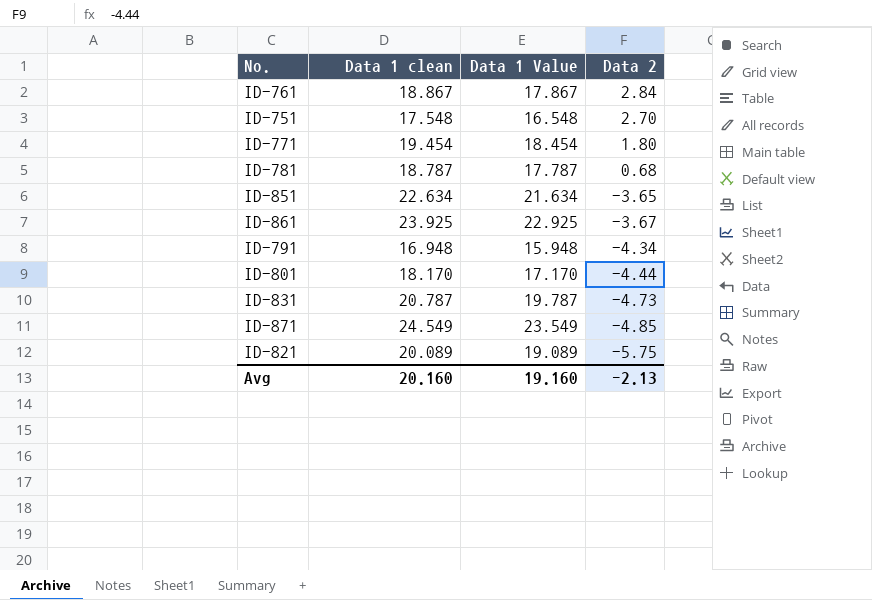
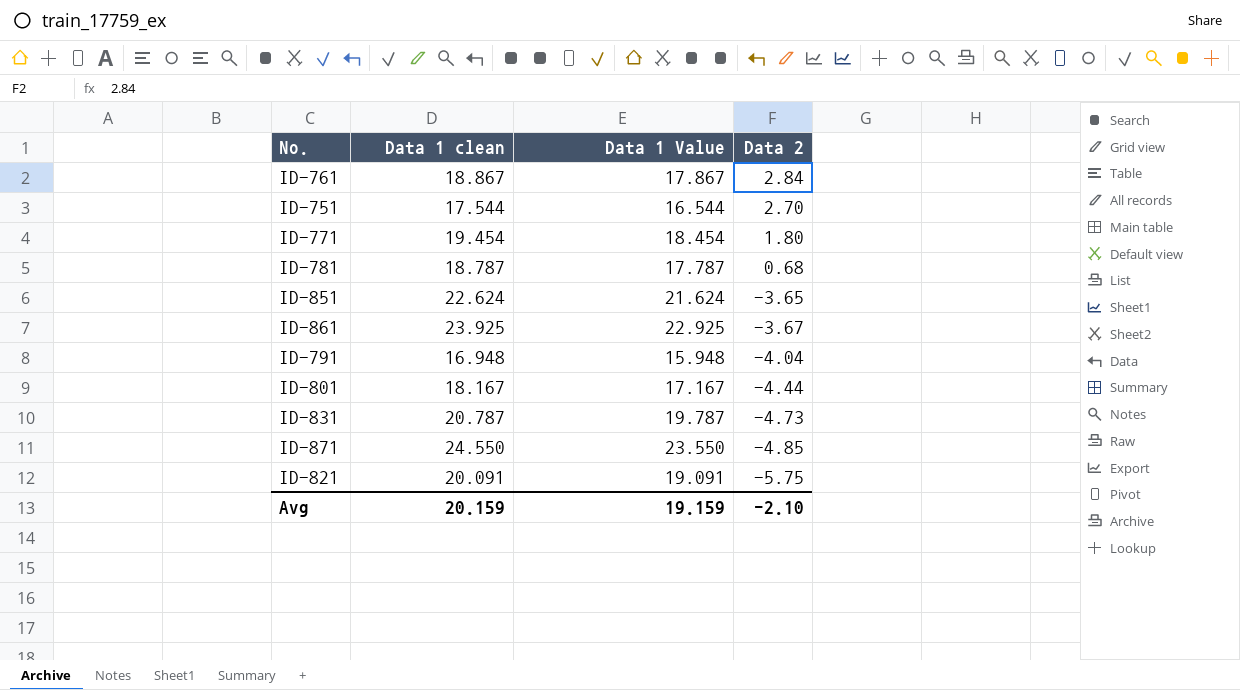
ID-751 | Data 1 clean: 17.548 -> 17.544
ID-751 | Data 1 Value: 16.548 -> 16.544
ID-851 | Data 1 clean: 22.634 -> 22.624
ID-851 | Data 1 Value: 21.634 -> 21.624
ID-791 | Data 2: -4.34 -> -4.04
ID-801 | Data 1 clean: 18.170 -> 18.167
ID-801 | Data 1 Value: 17.170 -> 17.167
ID-871 | Data 1 clean: 24.549 -> 24.550
ID-871 | Data 1 Value: 23.549 -> 23.550
ID-821 | Data 1 clean: 20.089 -> 20.091
ID-821 | Data 1 Value: 19.089 -> 19.091
Avg | Data 1 clean: 20.160 -> 20.159
Avg | Data 1 Value: 19.160 -> 19.159
Avg | Data 2: -2.13 -> -2.10

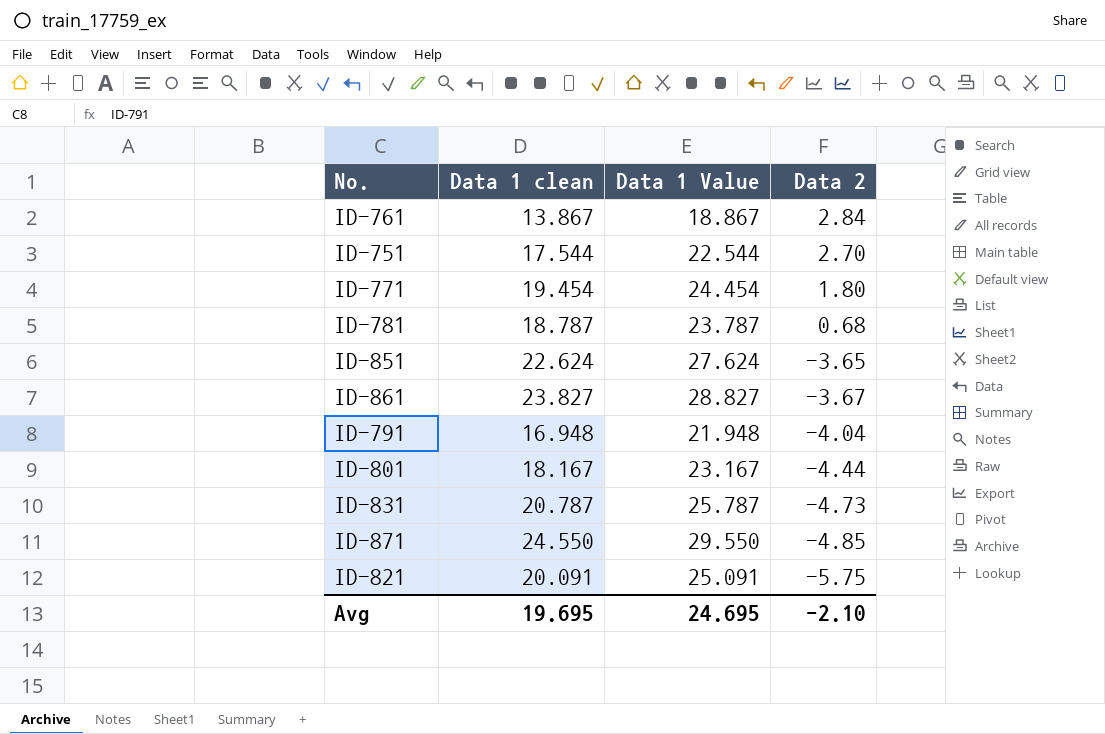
column Data 1 Value | formula: [Data 1 clean] - 1 -> [Data 1 clean] + 5
ID-761 | Data 1 clean: 18.867 -> 13.867
ID-861 | Data 1 clean: 23.925 -> 23.827
Avg | Data 1 clean: 20.159 -> 19.695
Avg | Data 1 Value: 19.159 -> 24.695

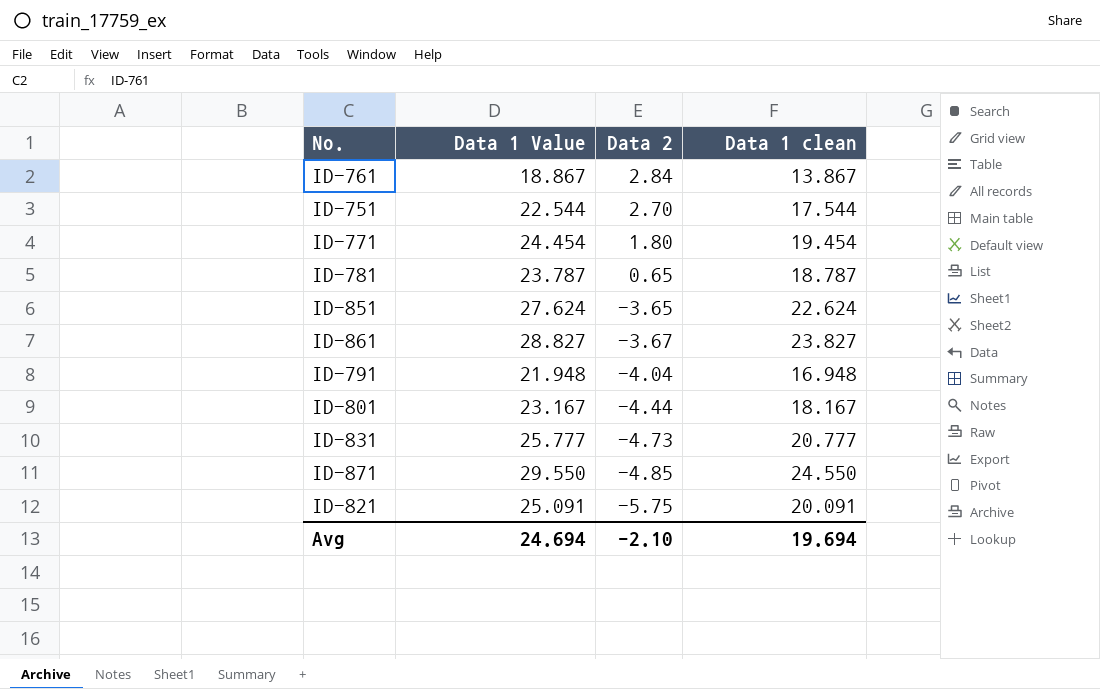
column Data 1 clean | position: 2 -> 4
ID-781 | Data 2: 0.68 -> 0.65
ID-831 | Data 1 Value: 25.787 -> 25.777
ID-831 | Data 1 clean: 20.787 -> 20.777
Avg | Data 1 Value: 24.695 -> 24.694
Avg | Data 1 clean: 19.695 -> 19.694

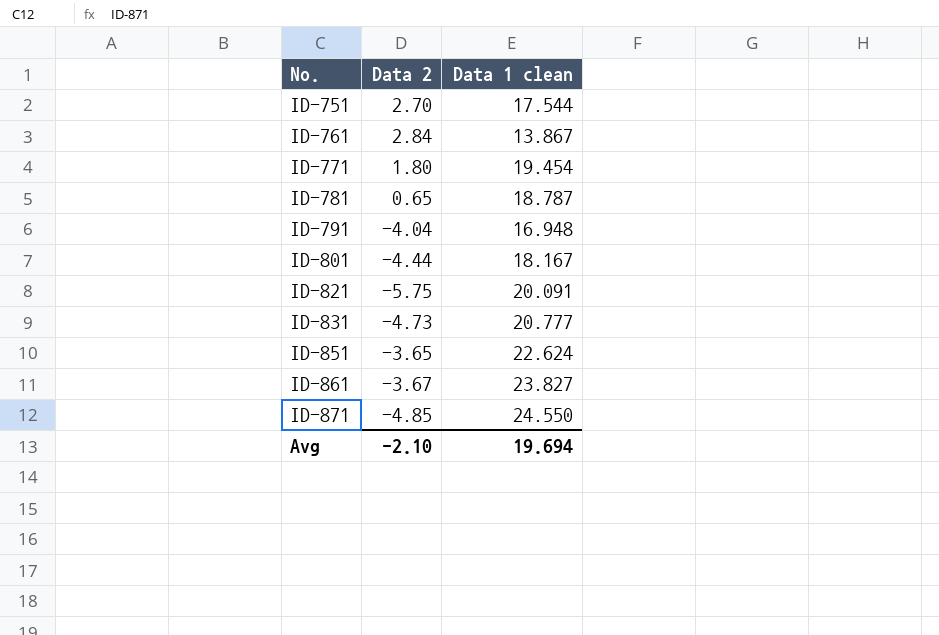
row order: Data 2 descending -> No. ascending
column Data 1 Value | formula: [Data 1 clean] + 5 -> none

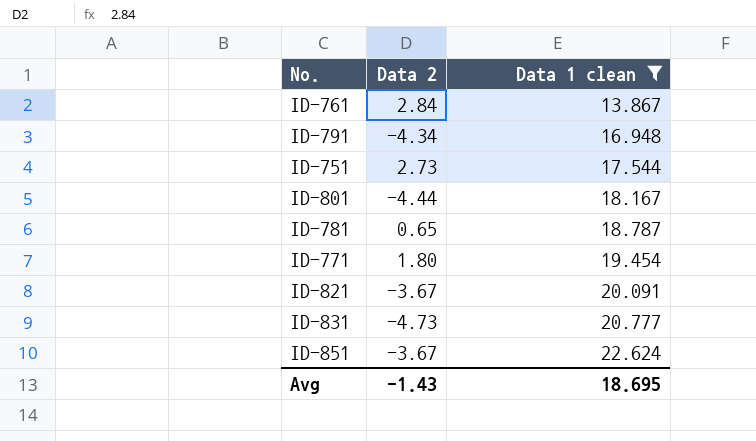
filter: none -> Data 1 clean <= 22.624
row order: No. ascending -> Data 1 clean ascending
ID-791 | Data 2: -4.04 -> -4.34
ID-751 | Data 2: 2.70 -> 2.73
ID-821 | Data 2: -5.75 -> -3.67
ID-851 | Data 2: -3.65 -> -3.67
Avg | Data 2: -2.10 -> -1.43
Avg | Data 1 clean: 19.694 -> 18.695

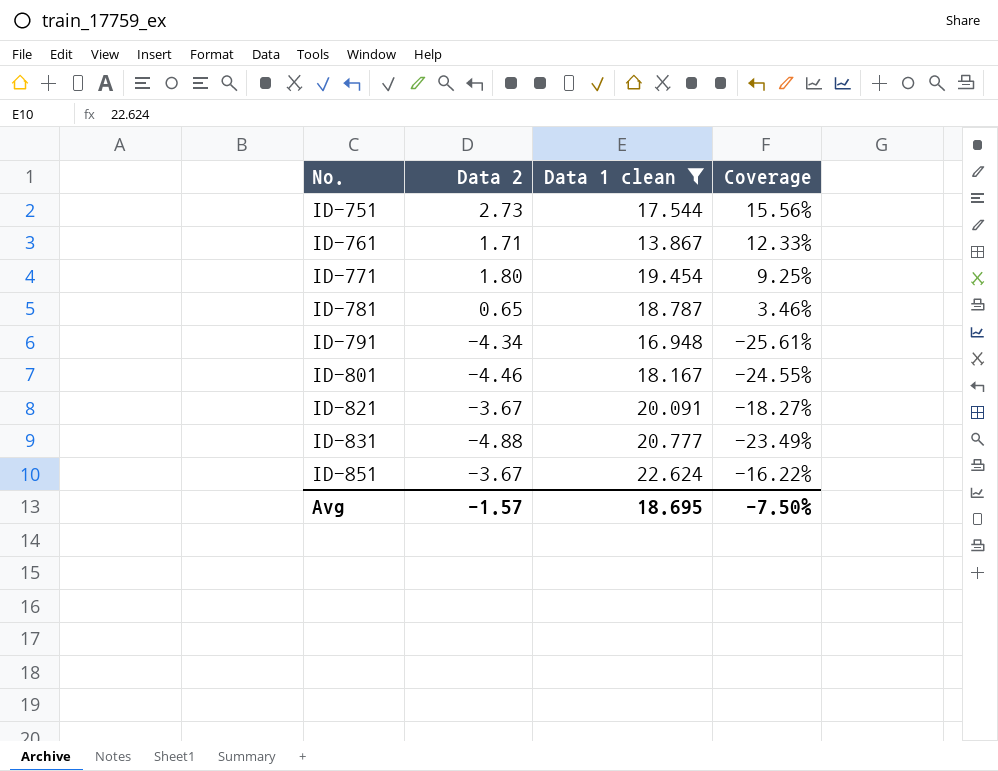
row order: Data 1 clean ascending -> No. ascending
column Coverage | formula: none -> [Data 2] / [Data 1 clean]
ID-761 | Data 2: 2.84 -> 1.71
ID-801 | Data 2: -4.44 -> -4.46
ID-831 | Data 2: -4.73 -> -4.88
Avg | Data 2: -1.43 -> -1.57

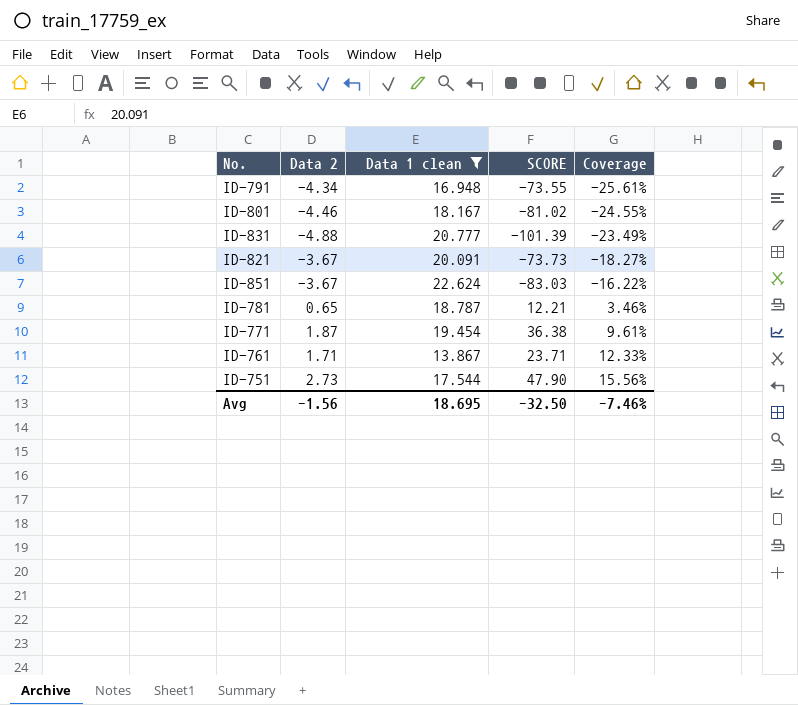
row order: No. ascending -> Coverage ascending
column SCORE | formula: none -> [Data 2] * [Data 1 clean]
ID-771 | Data 2: 1.80 -> 1.87
ID-771 | Coverage: 9.25% -> 9.61%
Avg | Data 2: -1.57 -> -1.56
Avg | Coverage: -7.50% -> -7.46%

